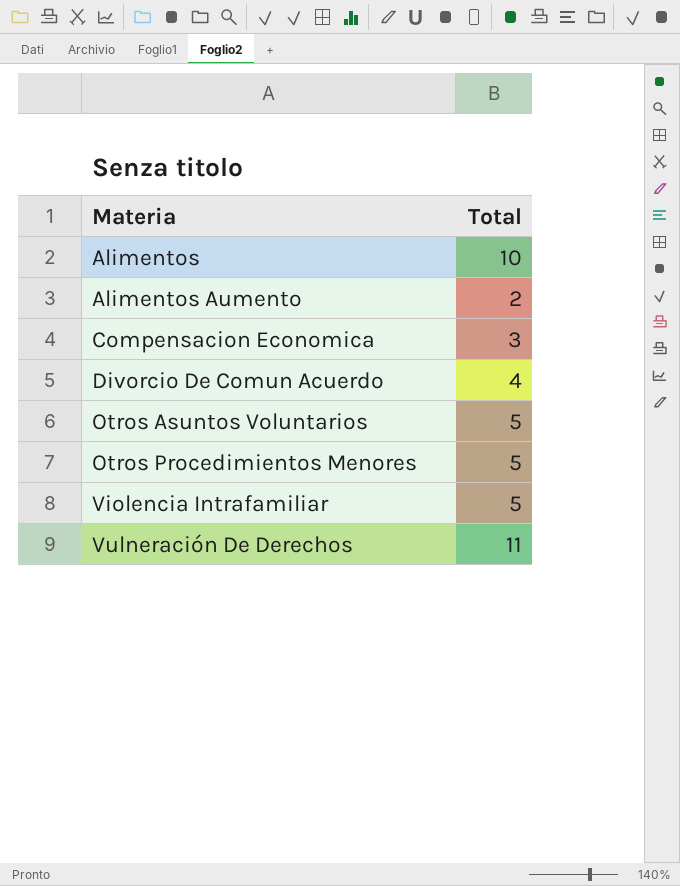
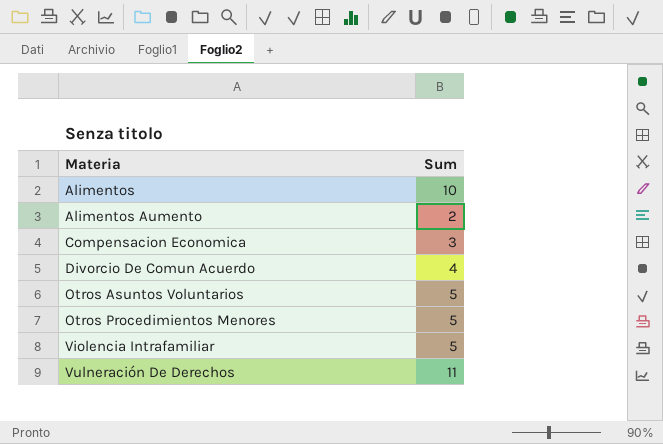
column name: Total -> Sum

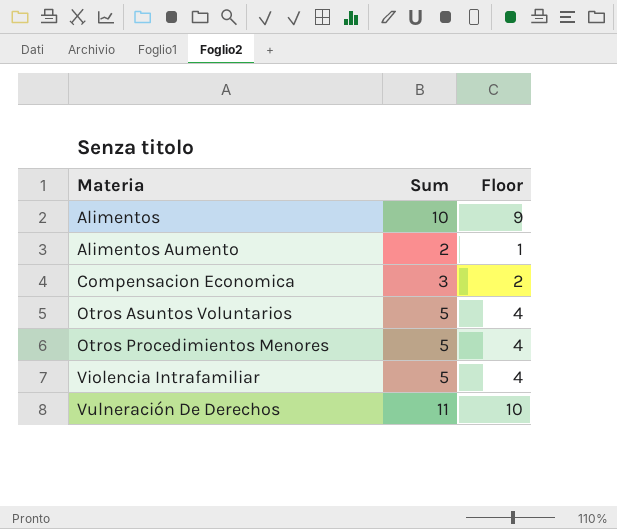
column Floor | formula: none -> [Sum] - 1
row Divorcio De Comun Acuerdo: 4 -> none

